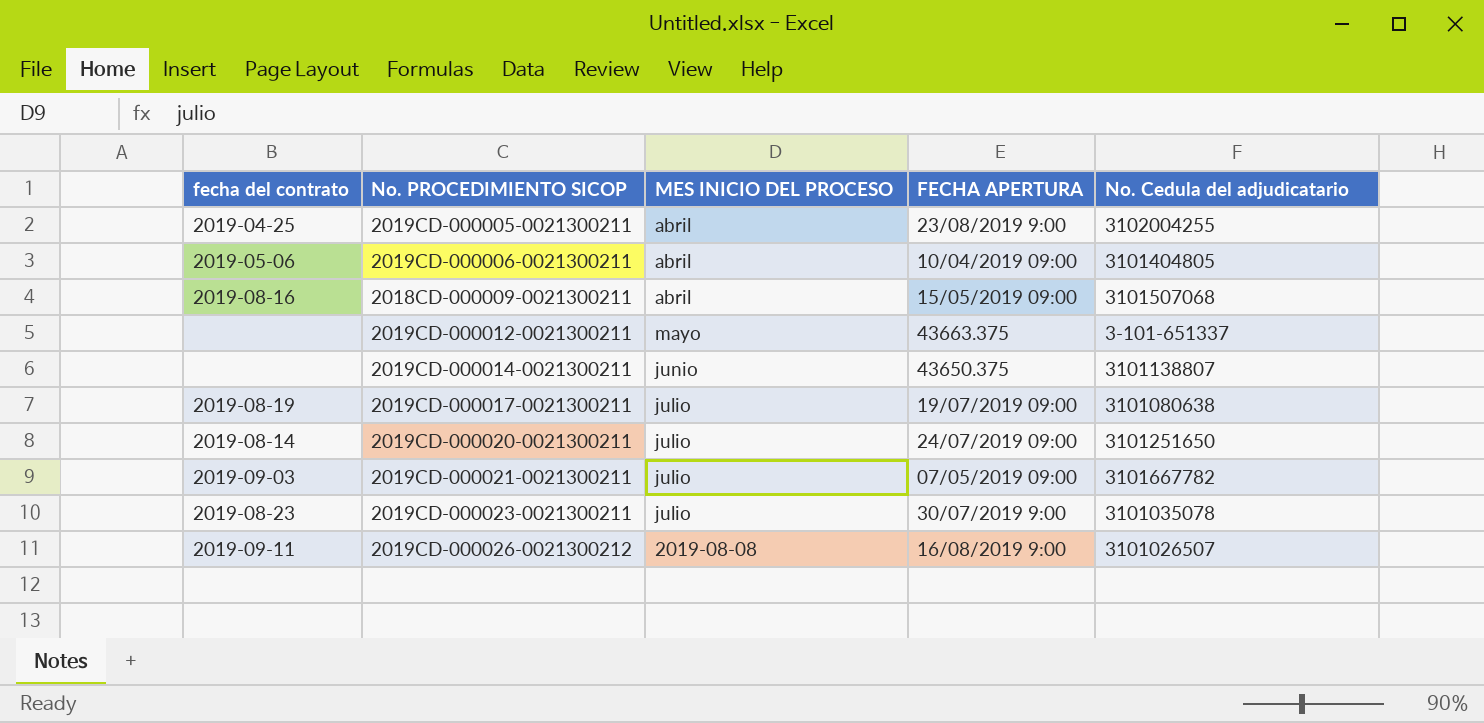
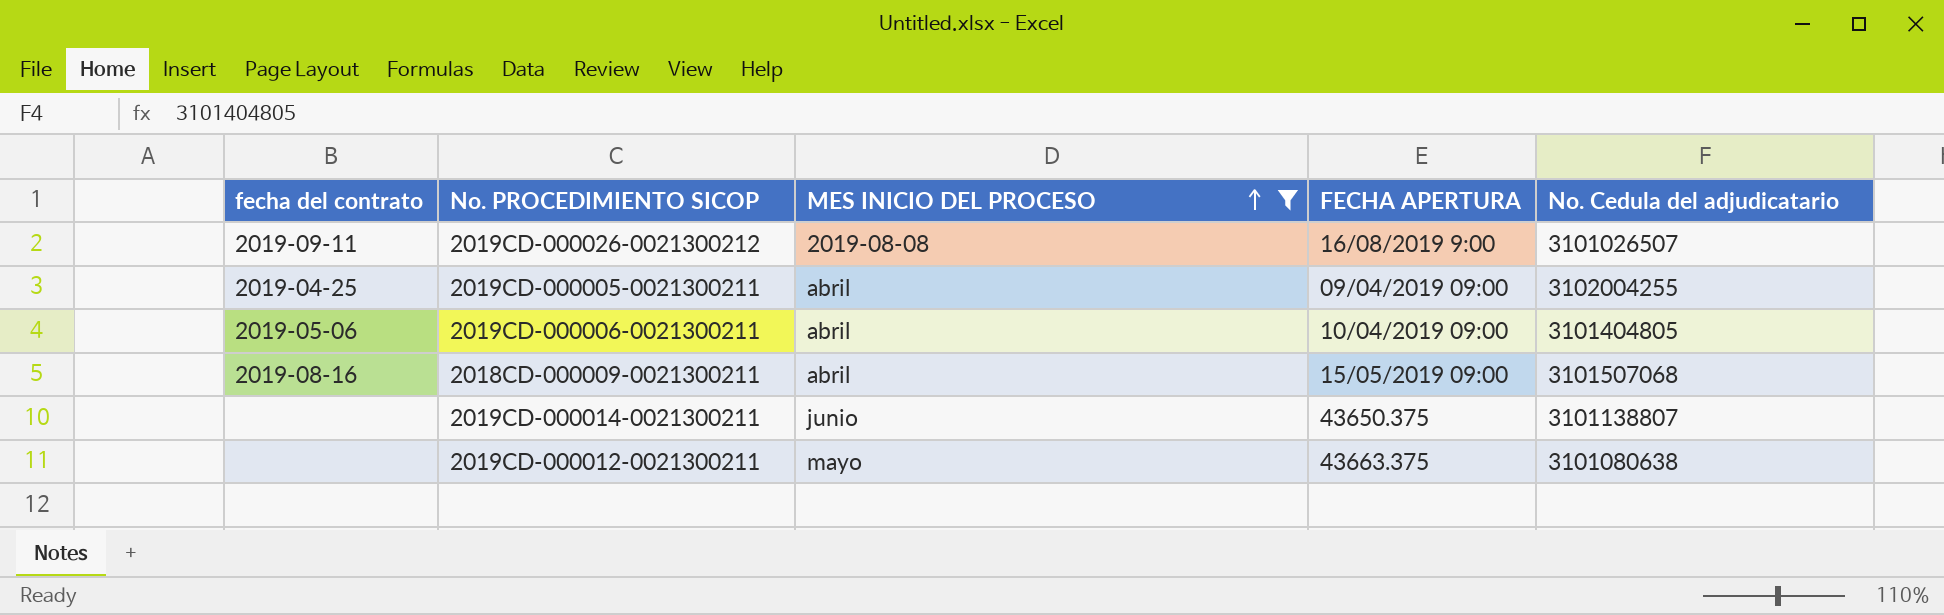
filter: none -> MES INICIO DEL PROCESO != julio
row order: none -> MES INICIO DEL PROCESO ascending
2019CD-000005-0021300211 | FECHA APERTURA: 23/08/2019 9:00 -> 09/04/2019 09:00
2019CD-000012-0021300211 | No. Cedula del adjudicatario: 3-101-651337 -> 3101080638

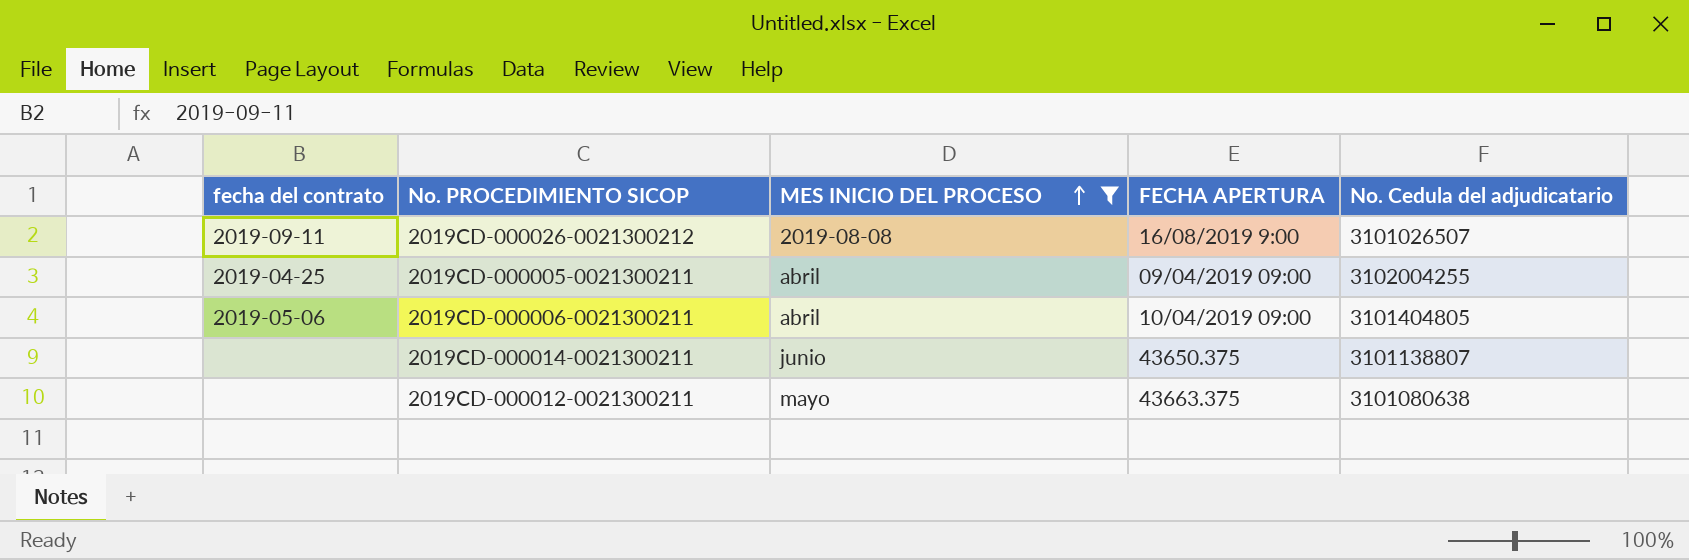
row 2018CD-000009-0021300211: 2019-08-16 | abril | 15/05/2019 09:00 | 3101507068 -> none

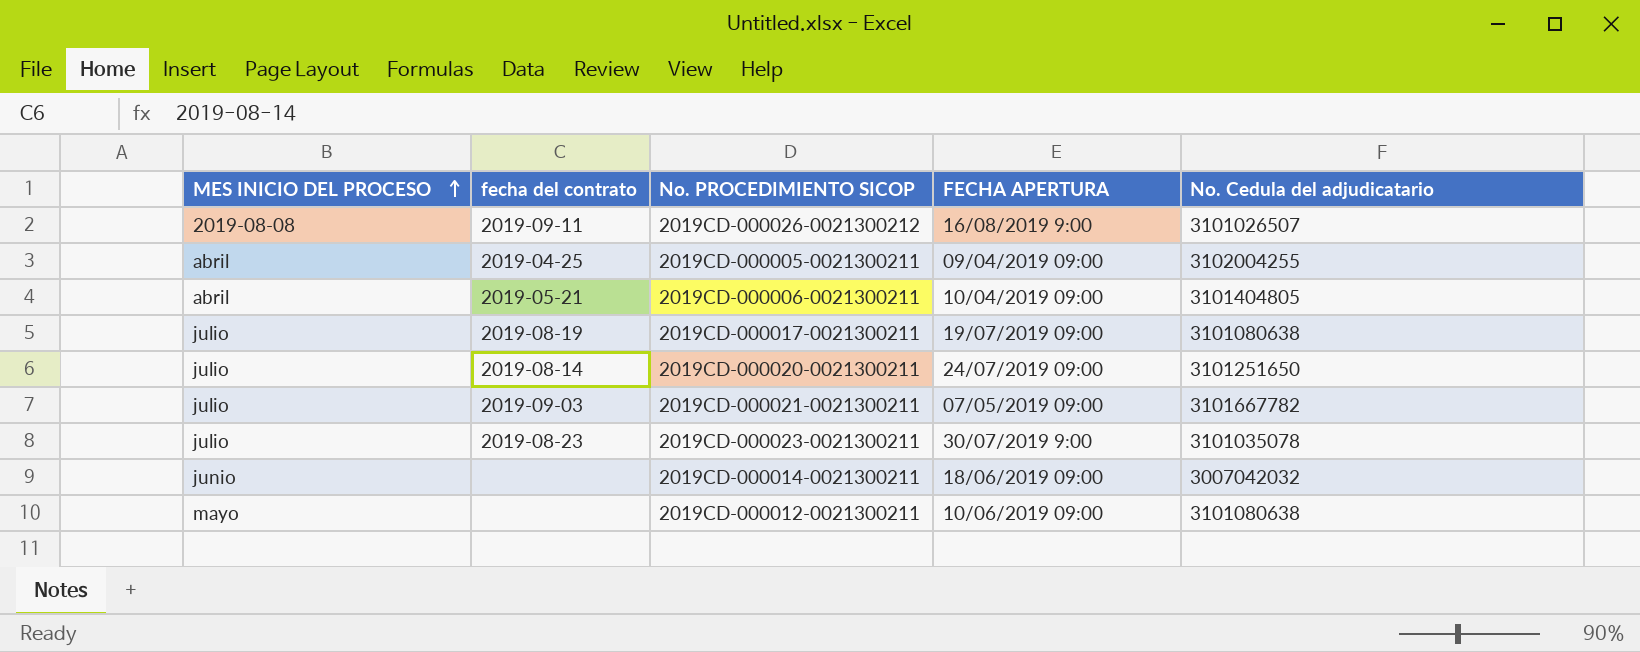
filter: MES INICIO DEL PROCESO != julio -> none
column MES INICIO DEL PROCESO | position: 3 -> 1
2019CD-000006-0021300211 | fecha del contrato: 2019-05-06 -> 2019-05-21
2019CD-000014-0021300211 | FECHA APERTURA: 43650.375 -> 18/06/2019 09:00
2019CD-000014-0021300211 | No. Cedula del adjudicatario: 3101138807 -> 3007042032
2019CD-000012-0021300211 | FECHA APERTURA: 43663.375 -> 10/06/2019 09:00

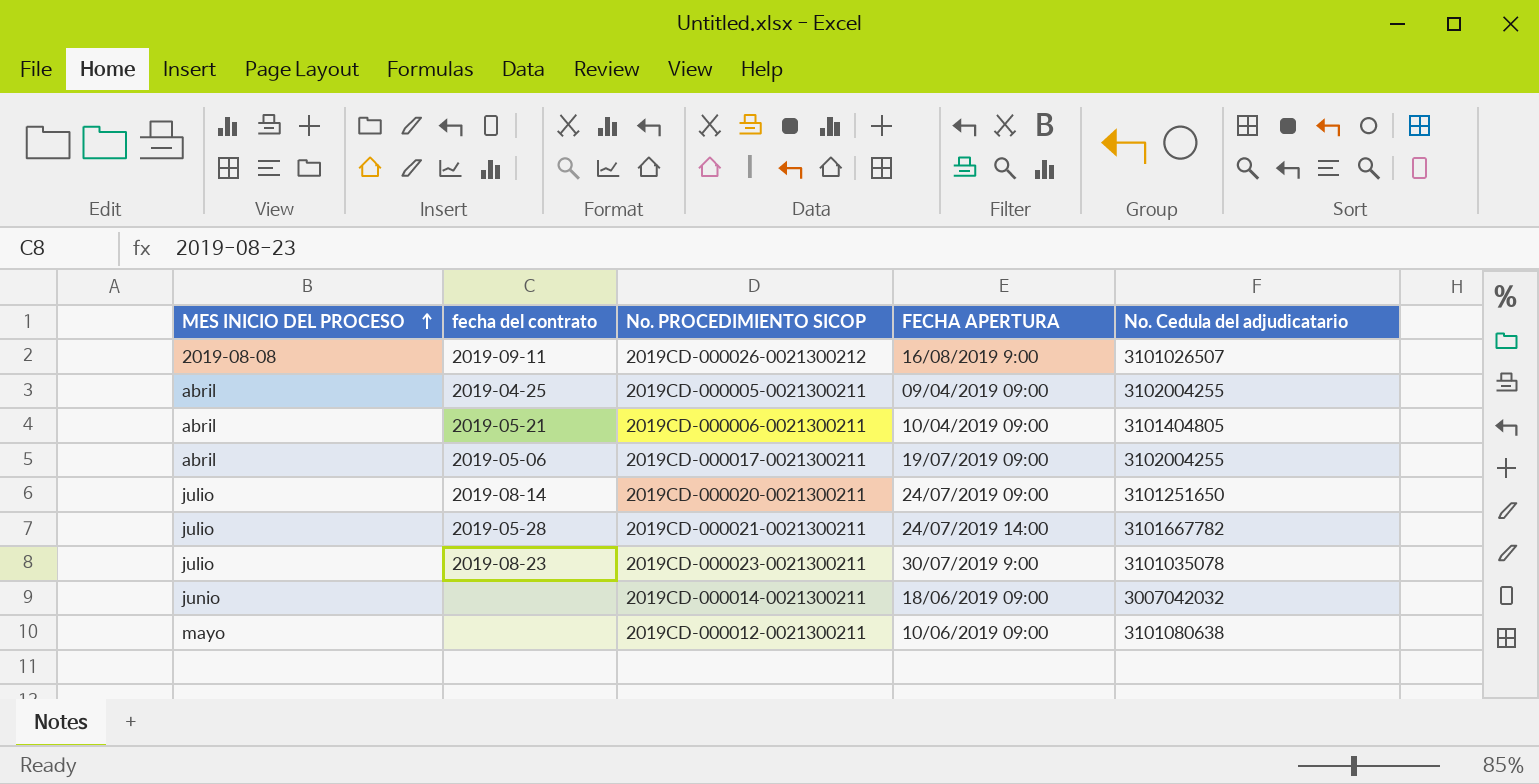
2019CD-000017-0021300211 | MES INICIO DEL PROCESO: julio -> abril
2019CD-000017-0021300211 | fecha del contrato: 2019-08-19 -> 2019-05-06
2019CD-000017-0021300211 | No. Cedula del adjudicatario: 3101080638 -> 3102004255
2019CD-000021-0021300211 | fecha del contrato: 2019-09-03 -> 2019-05-28
2019CD-000021-0021300211 | FECHA APERTURA: 07/05/2019 09:00 -> 24/07/2019 14:00

